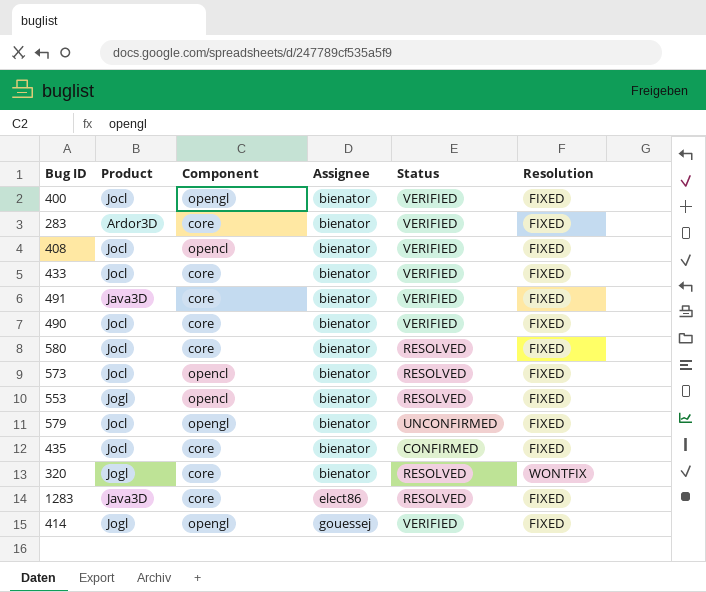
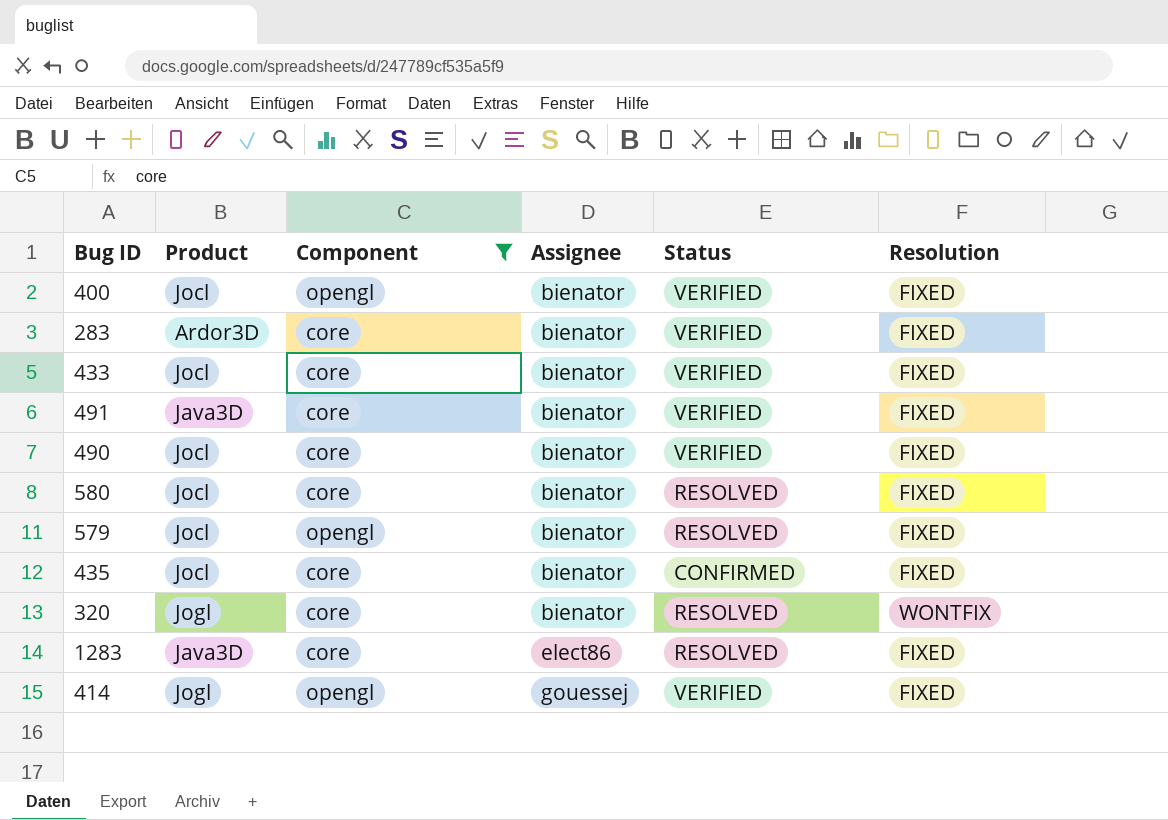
filter: none -> Component != opencl
579 | Status: UNCONFIRMED -> RESOLVED

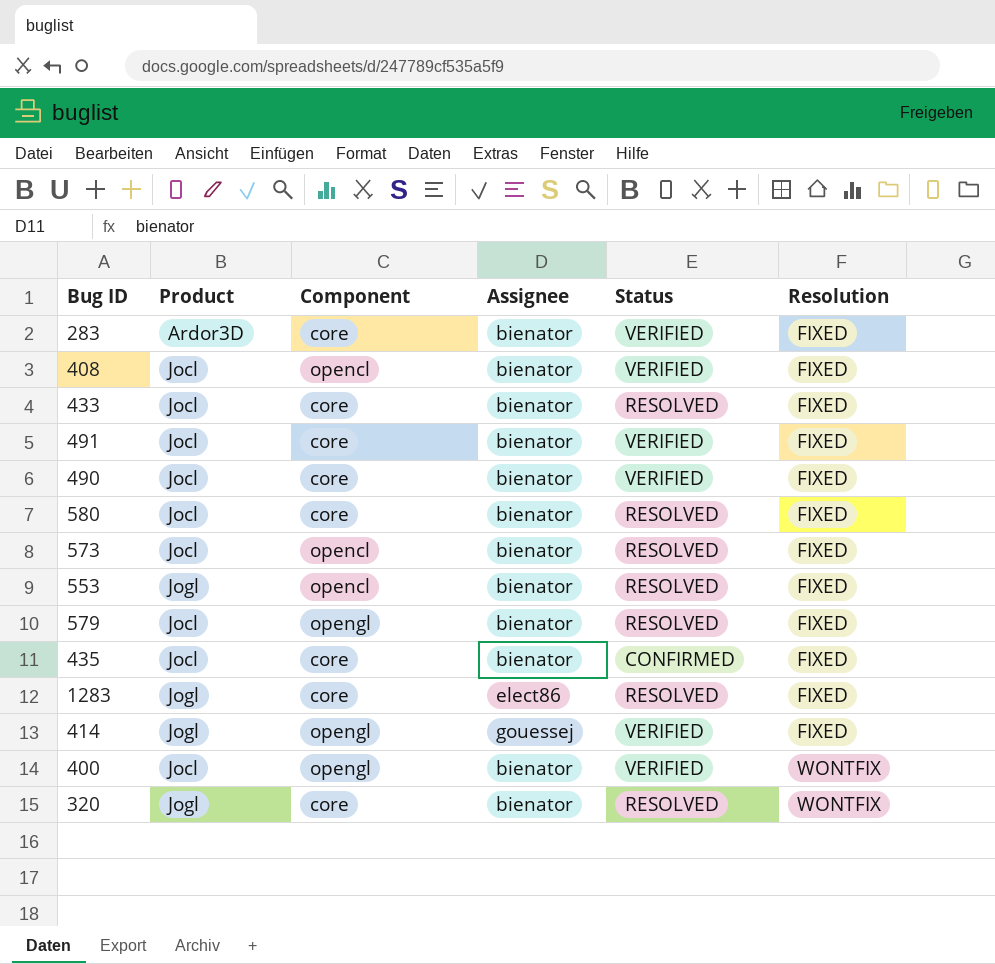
filter: Component != opencl -> none
row order: Assignee ascending -> Resolution ascending
433 | Status: VERIFIED -> RESOLVED
491 | Product: Java3D -> Jocl
1283 | Product: Java3D -> Jogl
400 | Resolution: FIXED -> WONTFIX

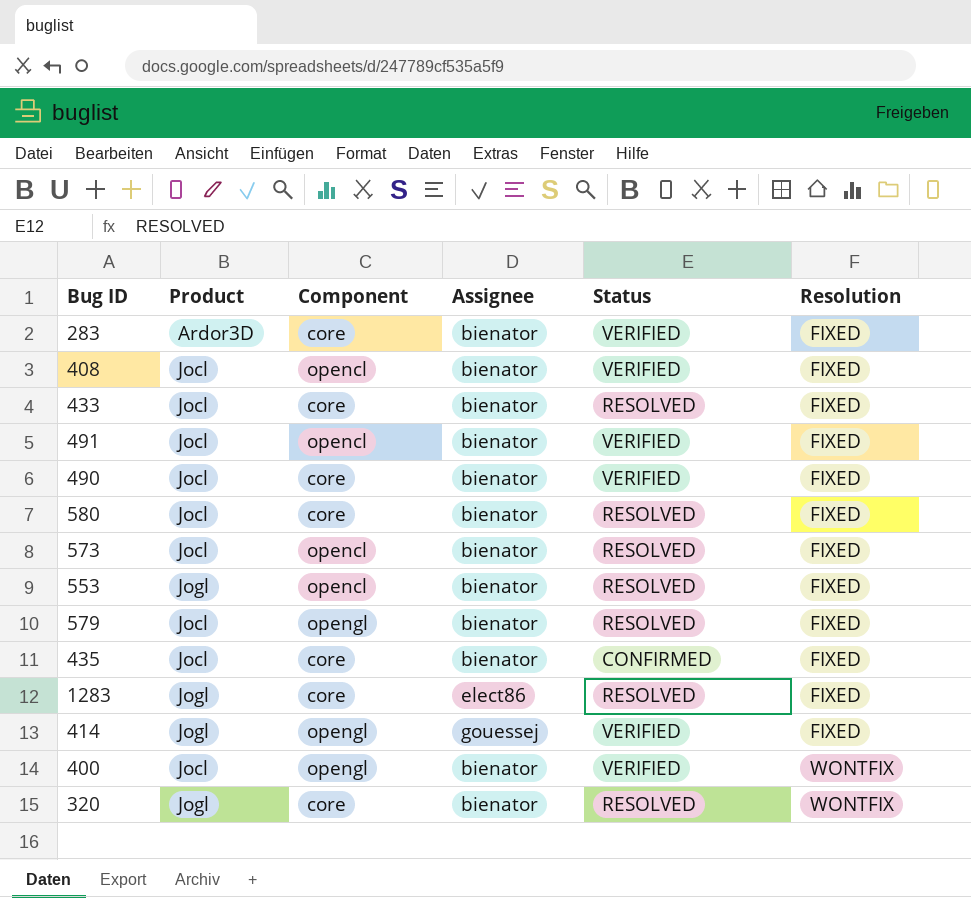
491 | Component: core -> opencl

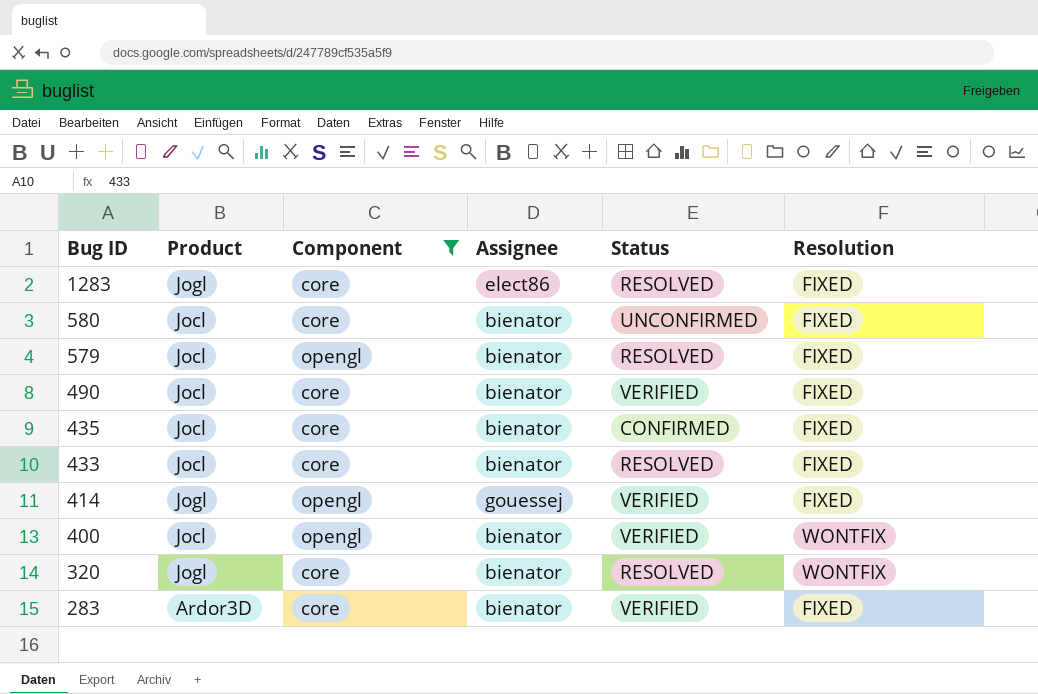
filter: none -> Component != opencl
row order: Resolution ascending -> Bug ID descending
580 | Status: RESOLVED -> UNCONFIRMED

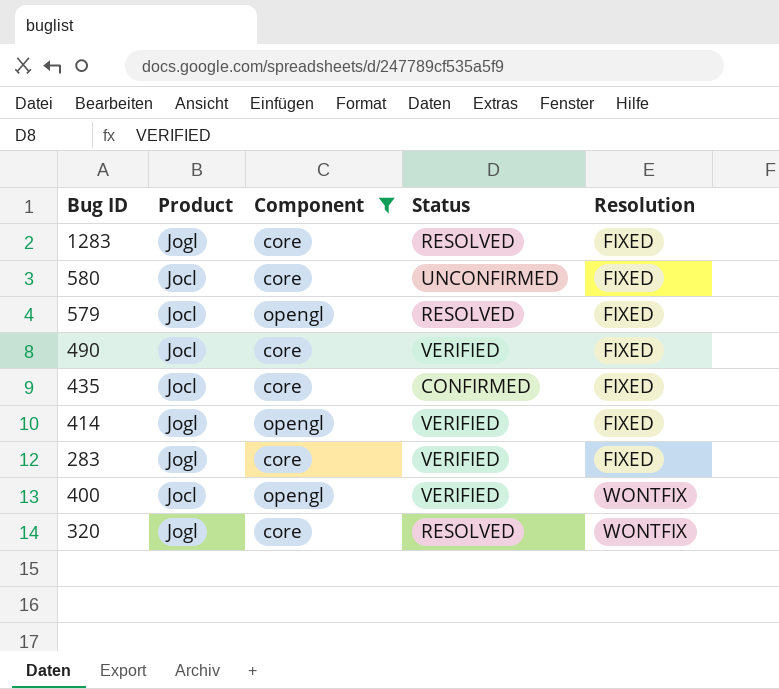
row order: Bug ID descending -> Resolution ascending
column Assignee | position: 4 -> none
row 433: Jocl | core | bienator | RESOLVED | FIXED -> none
283 | Product: Ardor3D -> Jogl

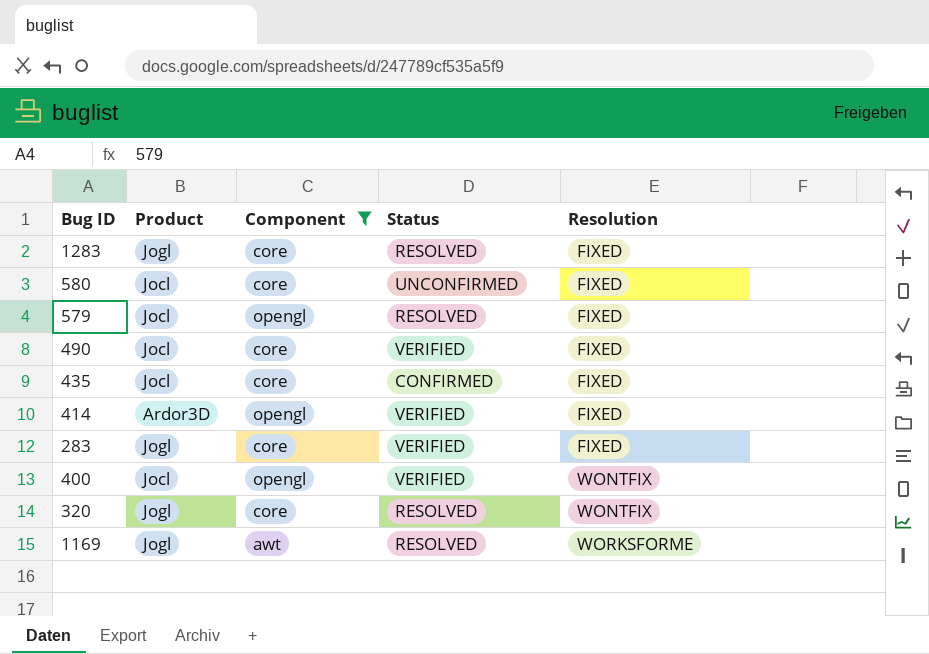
414 | Product: Jogl -> Ardor3D
row 1169: none -> Jogl | awt | RESOLVED | WORKSFORME

